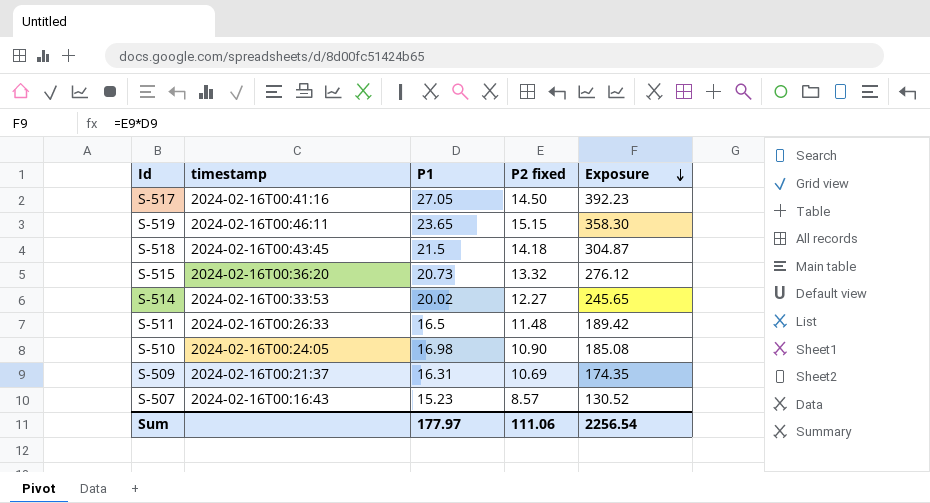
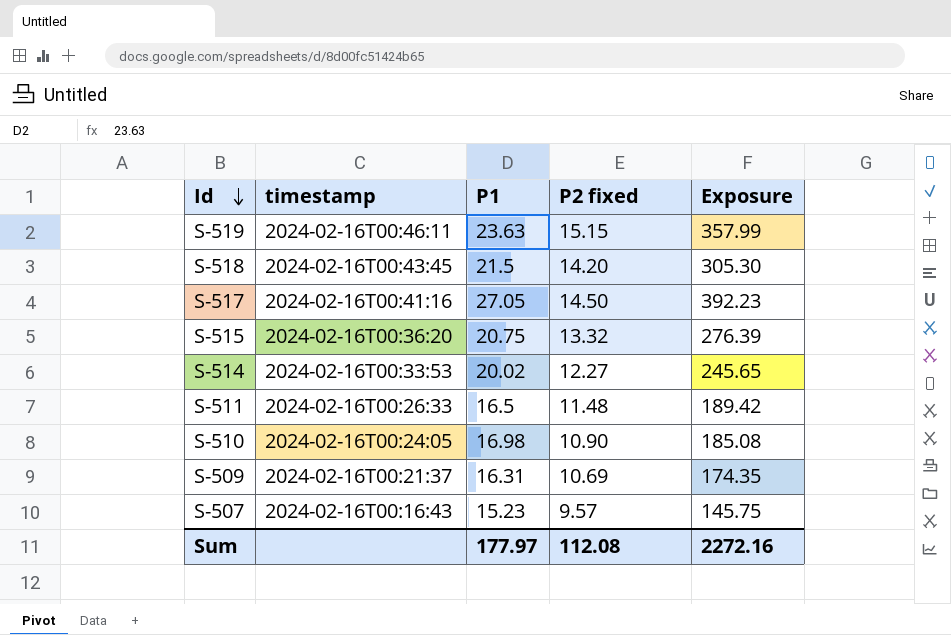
row order: Exposure descending -> Id descending
S-519 | P1: 23.65 -> 23.63
S-519 | Exposure: 358.30 -> 357.99
S-518 | P2 fixed: 14.18 -> 14.20
S-518 | Exposure: 304.87 -> 305.30
S-515 | P1: 20.73 -> 20.75
S-515 | Exposure: 276.12 -> 276.39
S-507 | P2 fixed: 8.57 -> 9.57
S-507 | Exposure: 130.52 -> 145.75
Sum | P2 fixed: 111.06 -> 112.08
Sum | Exposure: 2256.54 -> 2272.16

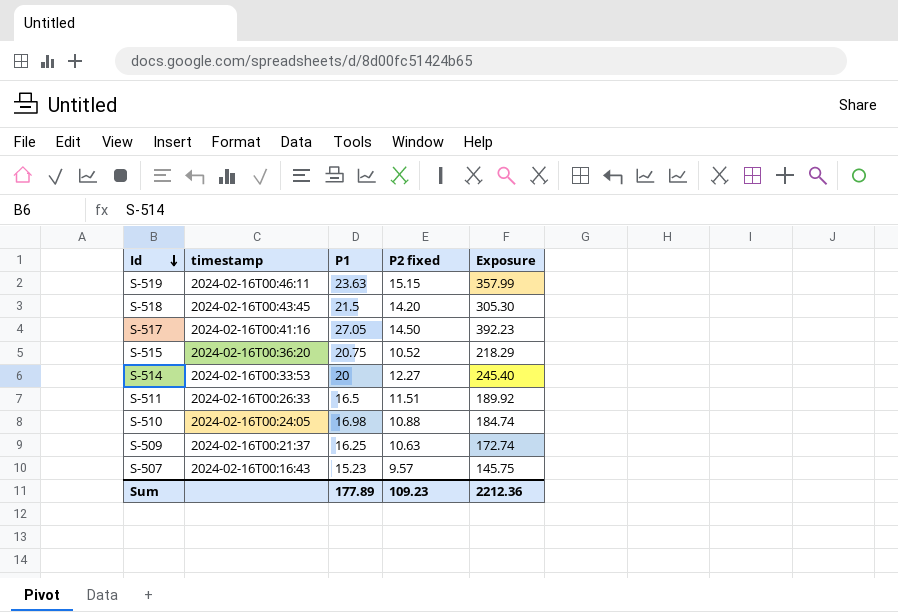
S-515 | P2 fixed: 13.32 -> 10.52
S-515 | Exposure: 276.39 -> 218.29
S-514 | P1: 20.02 -> 20
S-514 | Exposure: 245.65 -> 245.40
S-511 | P2 fixed: 11.48 -> 11.51
S-511 | Exposure: 189.42 -> 189.92
S-510 | P2 fixed: 10.90 -> 10.88
S-510 | Exposure: 185.08 -> 184.74
S-509 | P1: 16.31 -> 16.25
S-509 | P2 fixed: 10.69 -> 10.63
S-509 | Exposure: 174.35 -> 172.74
Sum | P1: 177.97 -> 177.89
Sum | P2 fixed: 112.08 -> 109.23
Sum | Exposure: 2272.16 -> 2212.36

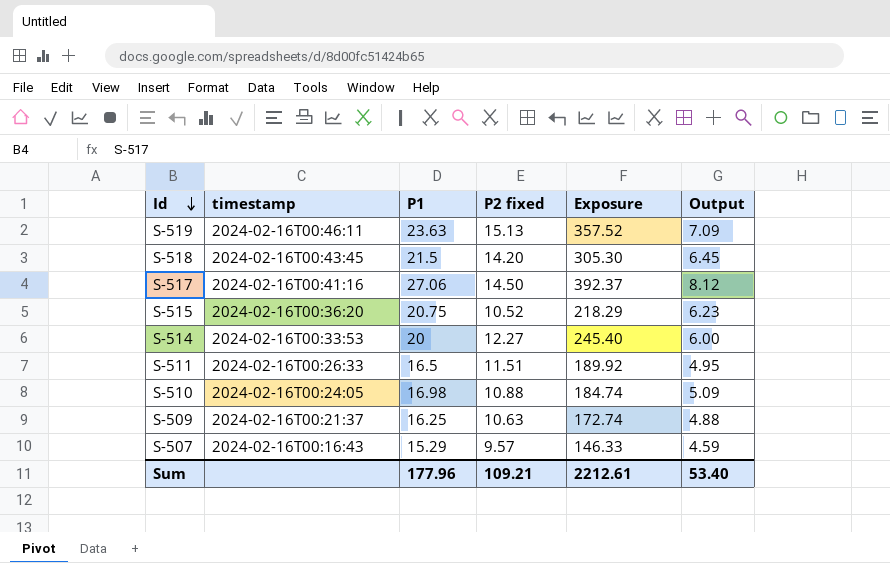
column Output | formula: none -> [P1] * 0.3
S-519 | P2 fixed: 15.15 -> 15.13
S-519 | Exposure: 357.99 -> 357.52
S-517 | P1: 27.05 -> 27.06
S-517 | Exposure: 392.23 -> 392.37
S-507 | P1: 15.23 -> 15.29
S-507 | Exposure: 145.75 -> 146.33
Sum | P1: 177.89 -> 177.96
Sum | P2 fixed: 109.23 -> 109.21
Sum | Exposure: 2212.36 -> 2212.61

